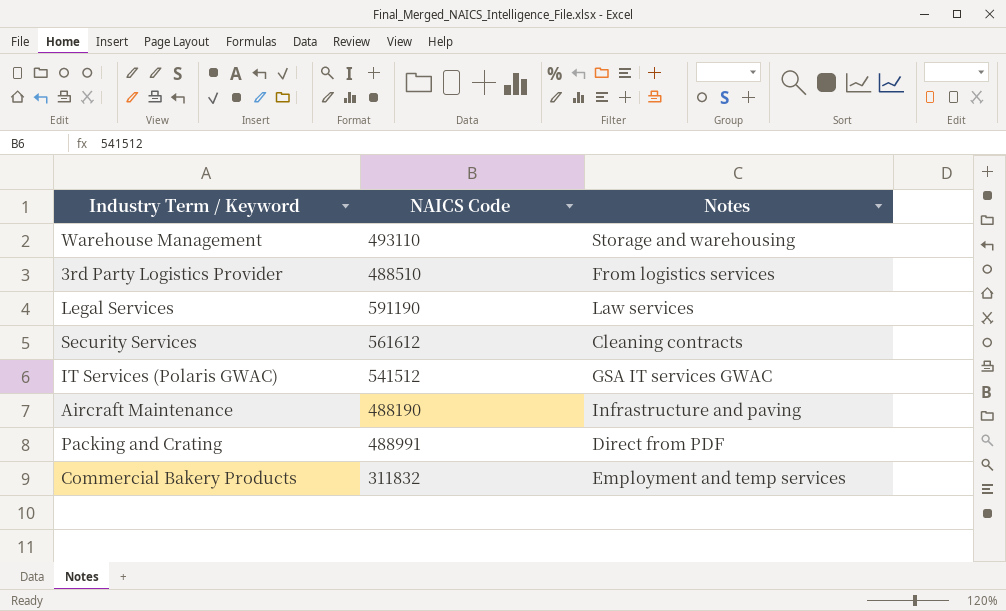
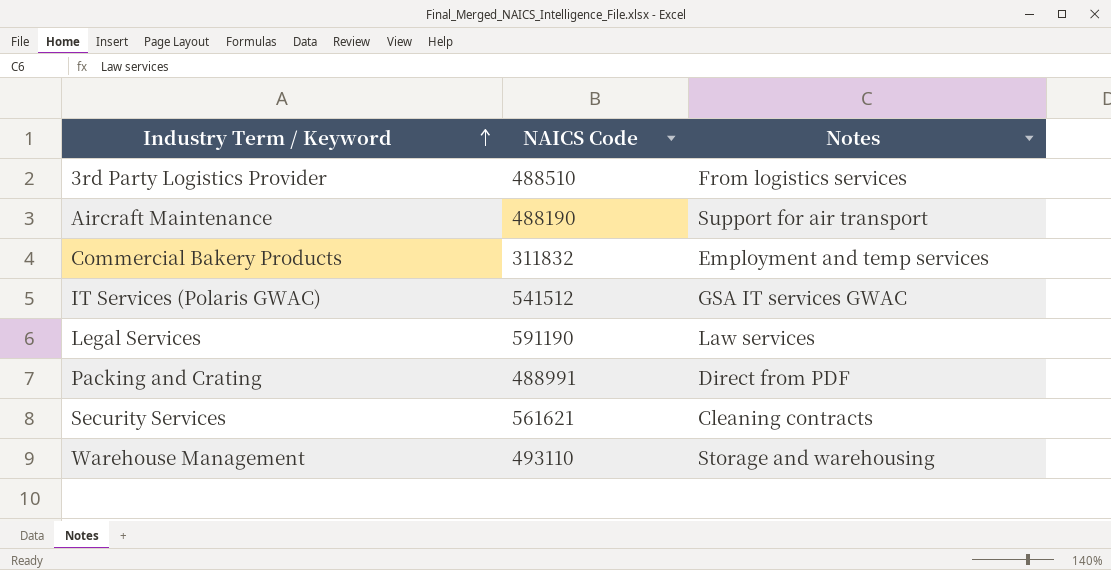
row order: none -> Industry Term / Keyword ascending
Aircraft Maintenance | Notes: Infrastructure and paving -> Support for air transport
Security Services | NAICS Code: 561612 -> 561621

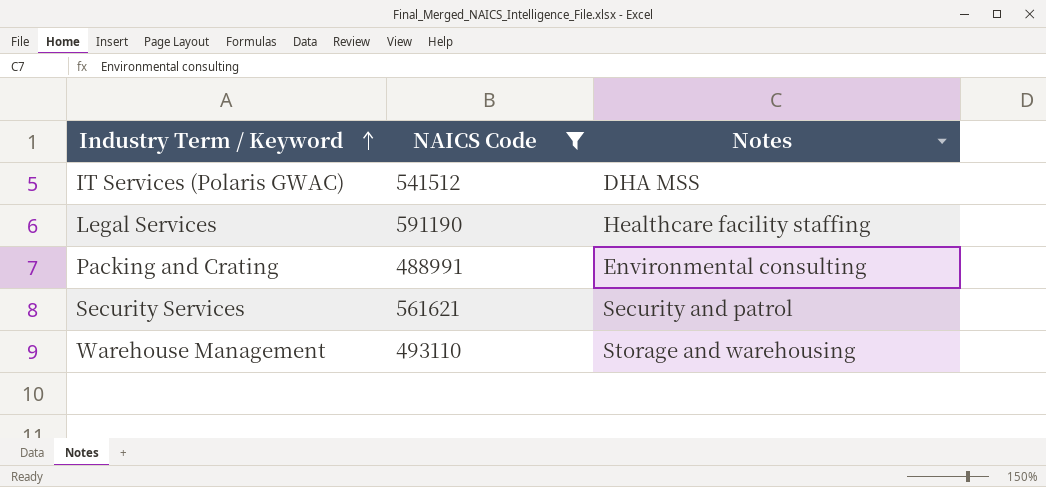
filter: none -> NAICS Code >= 488991
IT Services (Polaris GWAC) | Notes: GSA IT services GWAC -> DHA MSS
Legal Services | Notes: Law services -> Healthcare facility staffing
Packing and Crating | Notes: Direct from PDF -> Environmental consulting
Security Services | Notes: Cleaning contracts -> Security and patrol

